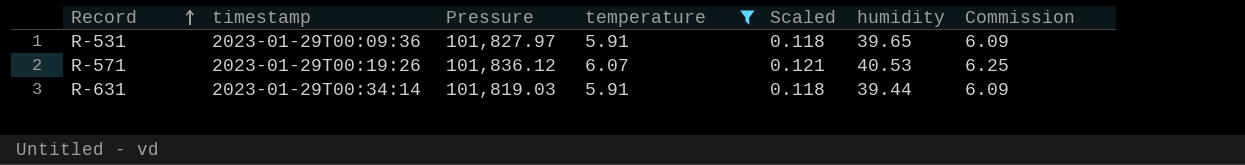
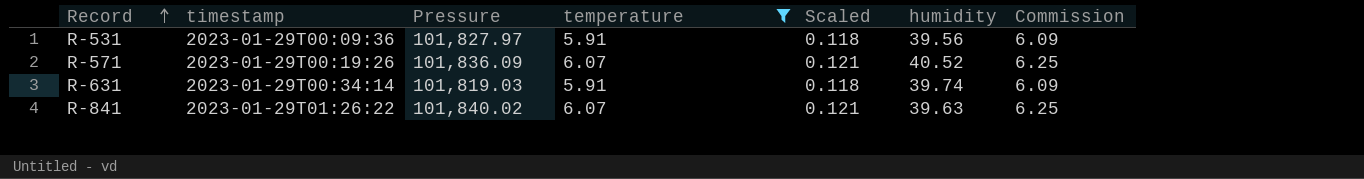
R-531 | humidity: 39.65 -> 39.56
R-571 | Pressure: 101,836.12 -> 101,836.09
R-571 | humidity: 40.53 -> 40.52
R-631 | humidity: 39.44 -> 39.74
row R-841: none -> 2023-01-29T01:26:22 | 101,840.02 | 6.07 | 0.121 | 39.63 | 6.25

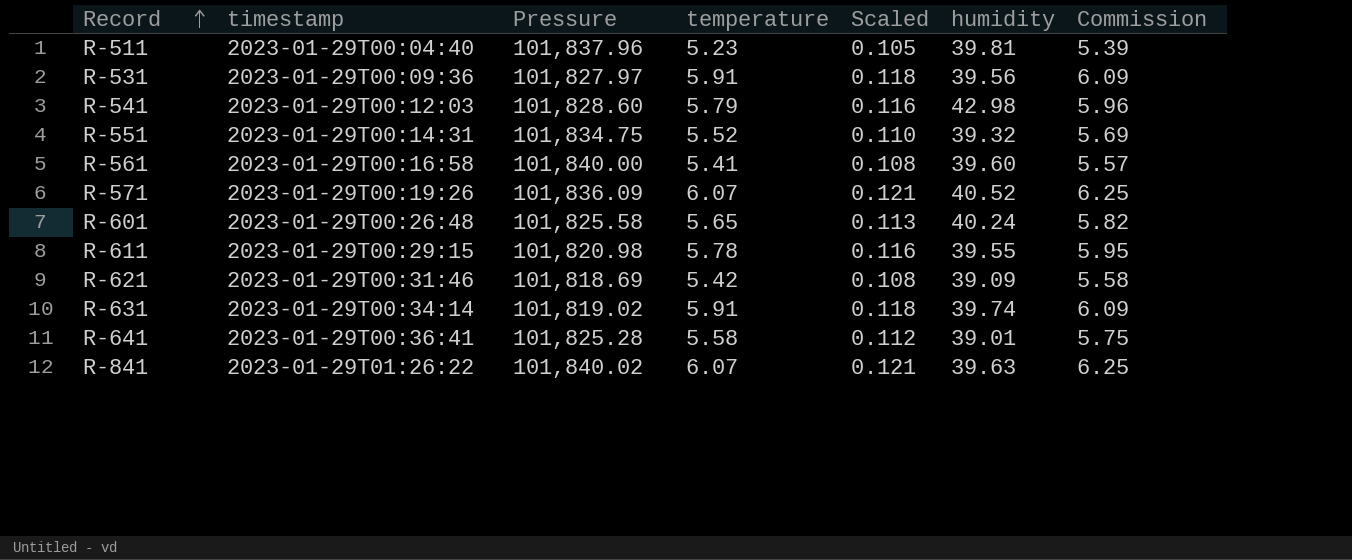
filter: temperature >= 5.91 -> none
R-631 | Pressure: 101,819.03 -> 101,819.02

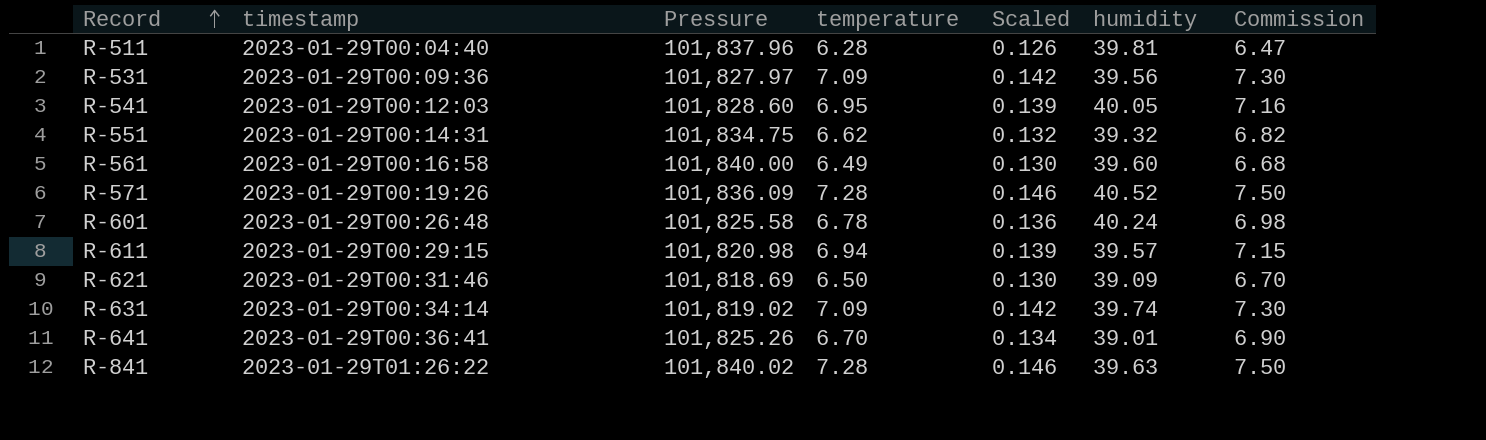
R-511 | temperature: 5.23 -> 6.28
R-511 | Scaled: 0.105 -> 0.126
R-511 | Commission: 5.39 -> 6.47
R-531 | temperature: 5.91 -> 7.09
R-531 | Scaled: 0.118 -> 0.142
R-531 | Commission: 6.09 -> 7.30
R-541 | temperature: 5.79 -> 6.95
R-541 | Scaled: 0.116 -> 0.139
R-541 | humidity: 42.98 -> 40.05
R-541 | Commission: 5.96 -> 7.16
R-551 | temperature: 5.52 -> 6.62
R-551 | Scaled: 0.110 -> 0.132
R-551 | Commission: 5.69 -> 6.82
R-561 | temperature: 5.41 -> 6.49
R-561 | Scaled: 0.108 -> 0.130
R-561 | Commission: 5.57 -> 6.68
R-571 | temperature: 6.07 -> 7.28
R-571 | Scaled: 0.121 -> 0.146
R-571 | Commission: 6.25 -> 7.50
R-601 | temperature: 5.65 -> 6.78
R-601 | Scaled: 0.113 -> 0.136
R-601 | Commission: 5.82 -> 6.98
R-611 | temperature: 5.78 -> 6.94
R-611 | Scaled: 0.116 -> 0.139
R-611 | humidity: 39.55 -> 39.57
R-611 | Commission: 5.95 -> 7.15
R-621 | temperature: 5.42 -> 6.50
R-621 | Scaled: 0.108 -> 0.130
R-621 | Commission: 5.58 -> 6.70
R-631 | temperature: 5.91 -> 7.09
R-631 | Scaled: 0.118 -> 0.142
R-631 | Commission: 6.09 -> 7.30
R-641 | Pressure: 101,825.28 -> 101,825.26
R-641 | temperature: 5.58 -> 6.70
R-641 | Scaled: 0.112 -> 0.134
R-641 | Commission: 5.75 -> 6.90
R-841 | temperature: 6.07 -> 7.28
R-841 | Scaled: 0.121 -> 0.146
R-841 | Commission: 6.25 -> 7.50

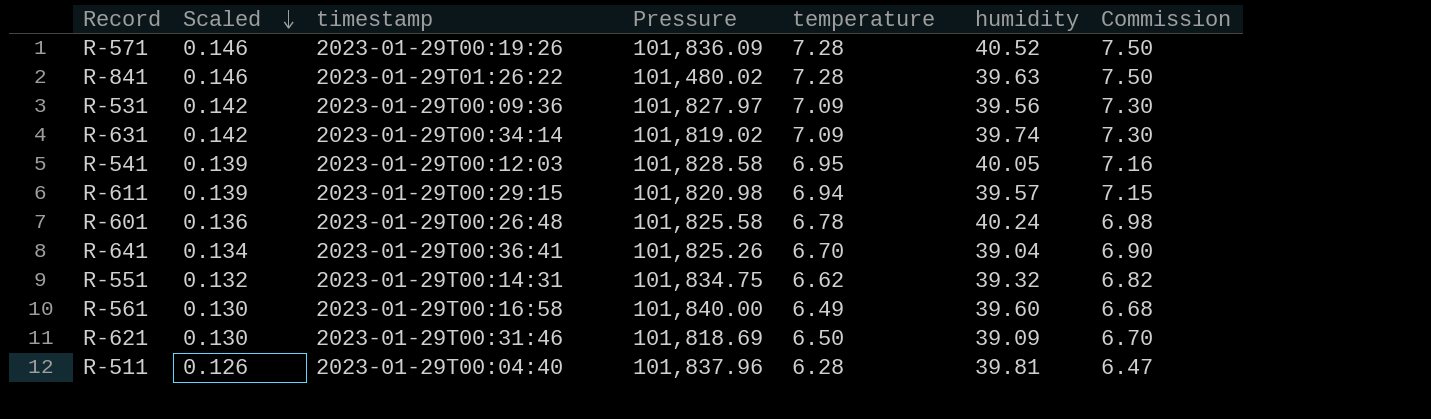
row order: Record ascending -> Scaled descending
column Scaled | position: 5 -> 2
R-841 | Pressure: 101,840.02 -> 101,480.02
R-541 | Pressure: 101,828.60 -> 101,828.58
R-641 | humidity: 39.01 -> 39.04

